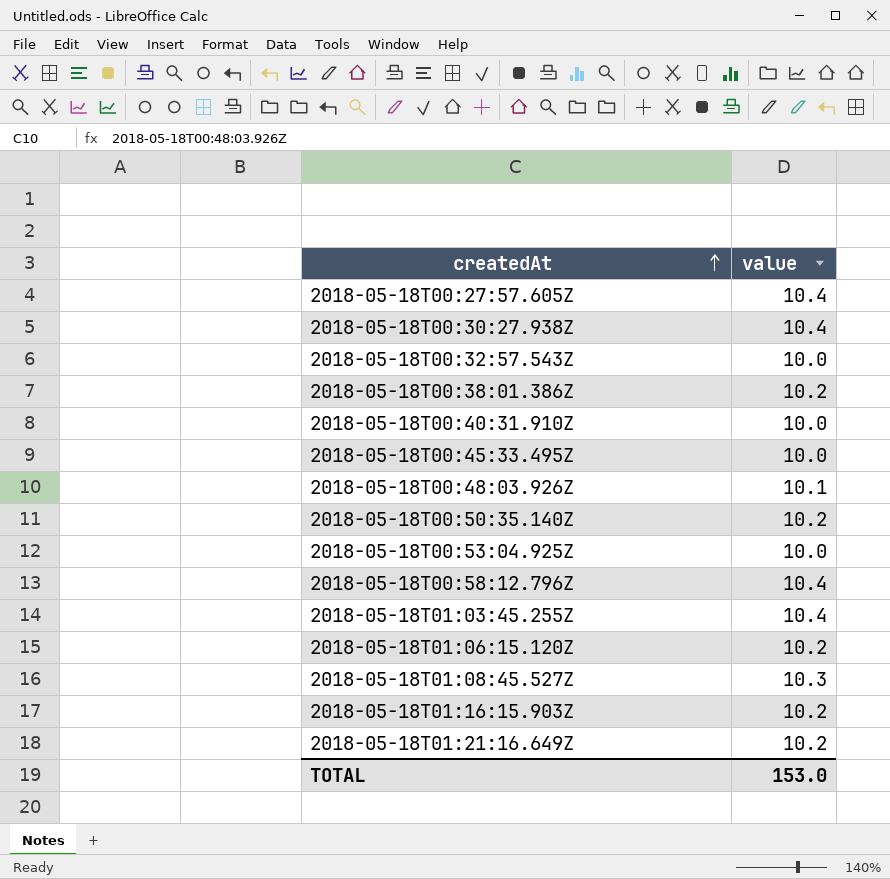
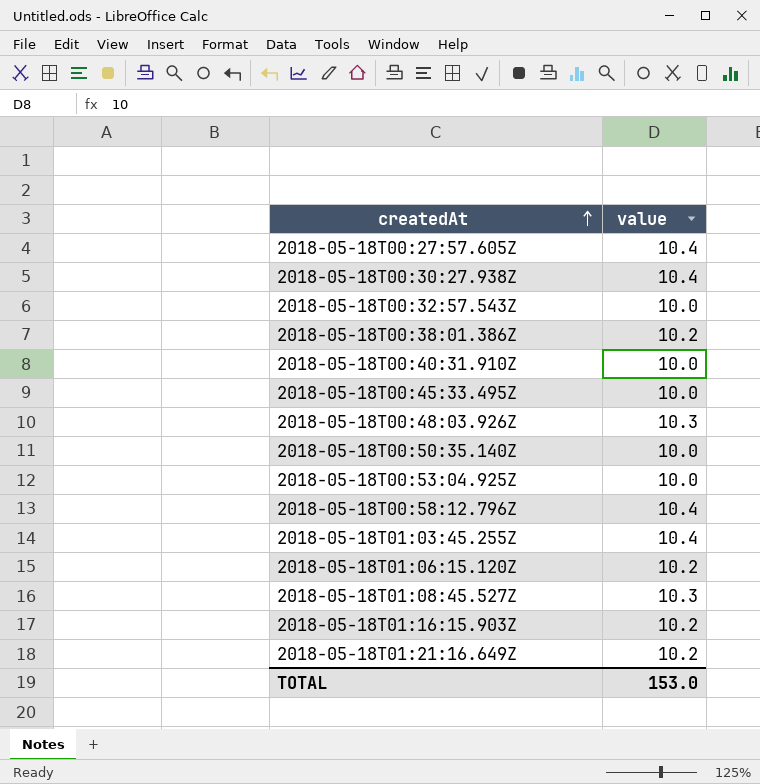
2018-05-18T00:48:03.926Z | value: 10.1 -> 10.3
2018-05-18T00:50:35.140Z | value: 10.2 -> 10.0

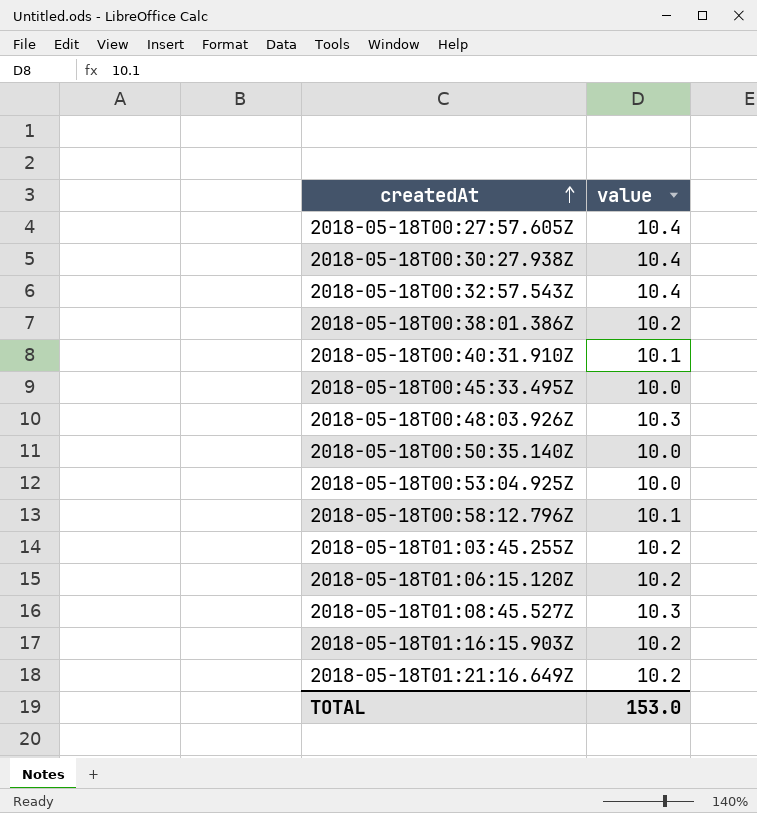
2018-05-18T00:32:57.543Z | value: 10.0 -> 10.4
2018-05-18T00:40:31.910Z | value: 10.0 -> 10.1
2018-05-18T00:58:12.796Z | value: 10.4 -> 10.1
2018-05-18T01:03:45.255Z | value: 10.4 -> 10.2

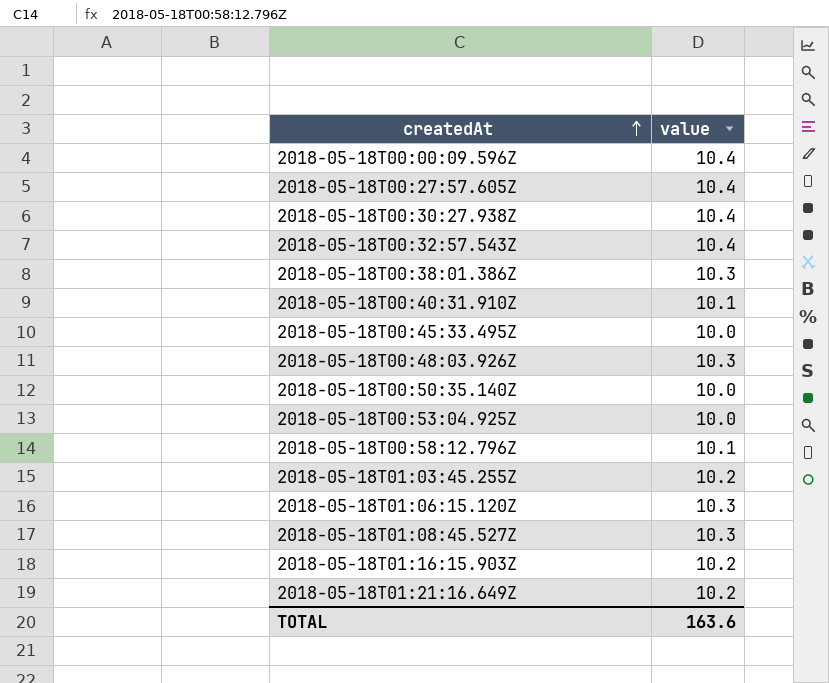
row 2018-05-18T00:00:09.596Z: none -> 10.4
2018-05-18T00:38:01.386Z | value: 10.2 -> 10.3
2018-05-18T01:06:15.120Z | value: 10.2 -> 10.3
TOTAL | value: 153.0 -> 163.6

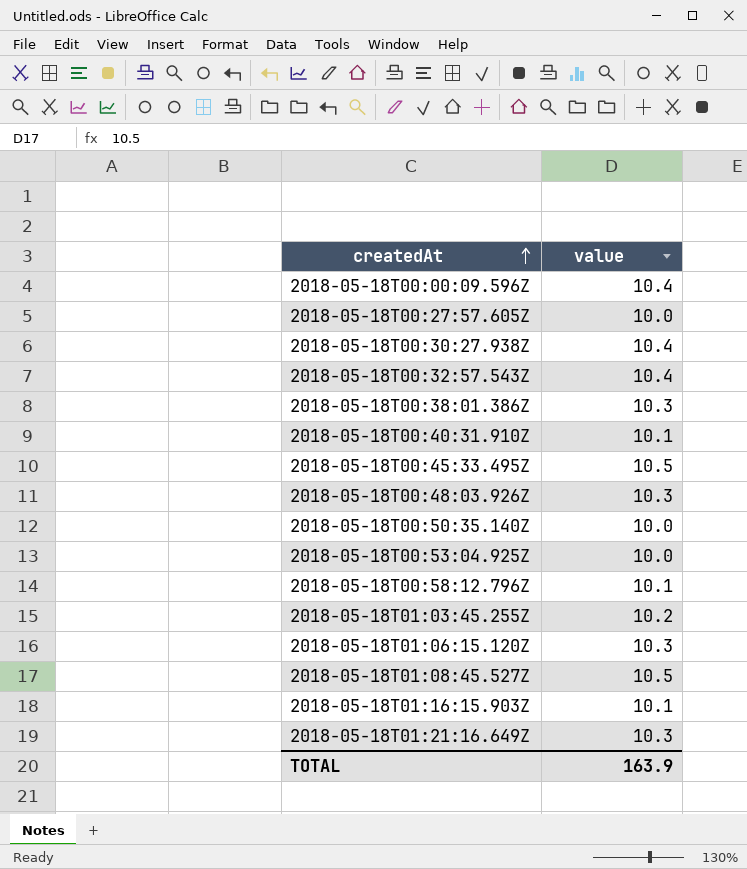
2018-05-18T00:27:57.605Z | value: 10.4 -> 10.0
2018-05-18T00:45:33.495Z | value: 10.0 -> 10.5
2018-05-18T01:08:45.527Z | value: 10.3 -> 10.5
2018-05-18T01:16:15.903Z | value: 10.2 -> 10.1
2018-05-18T01:21:16.649Z | value: 10.2 -> 10.3
TOTAL | value: 163.6 -> 163.9

